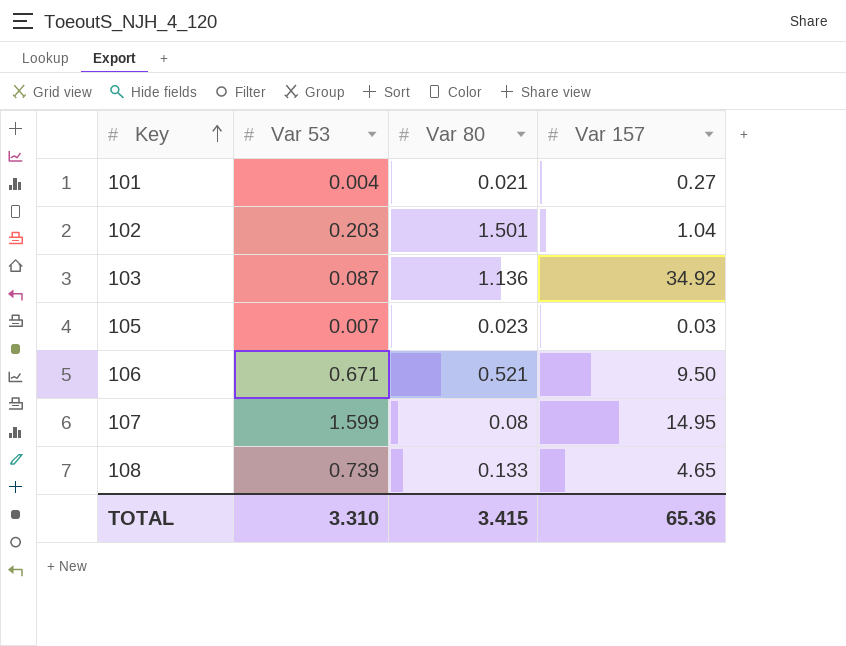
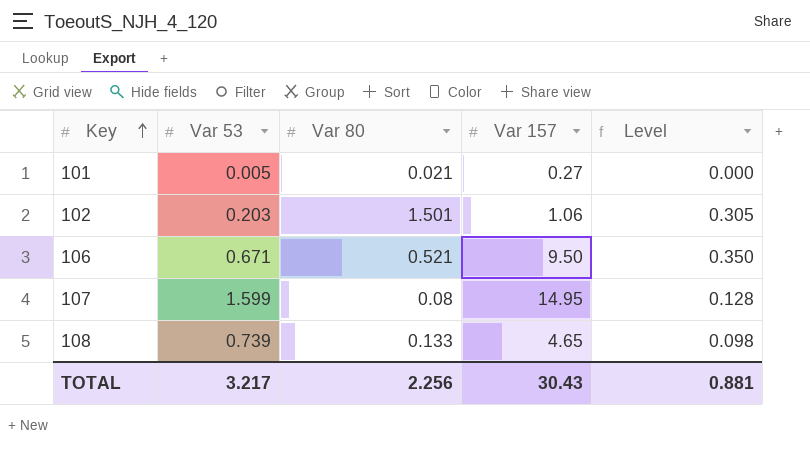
column Level | formula: none -> [Var 53] * [Var 80]
row 103: 0.087 | 1.136 | 34.92 -> none
row 105: 0.007 | 0.023 | 0.03 -> none
101 | Var 53: 0.004 -> 0.005
102 | Var 157: 1.04 -> 1.06
TOTAL | Var 53: 3.310 -> 3.217
TOTAL | Var 80: 3.415 -> 2.256
TOTAL | Var 157: 65.36 -> 30.43

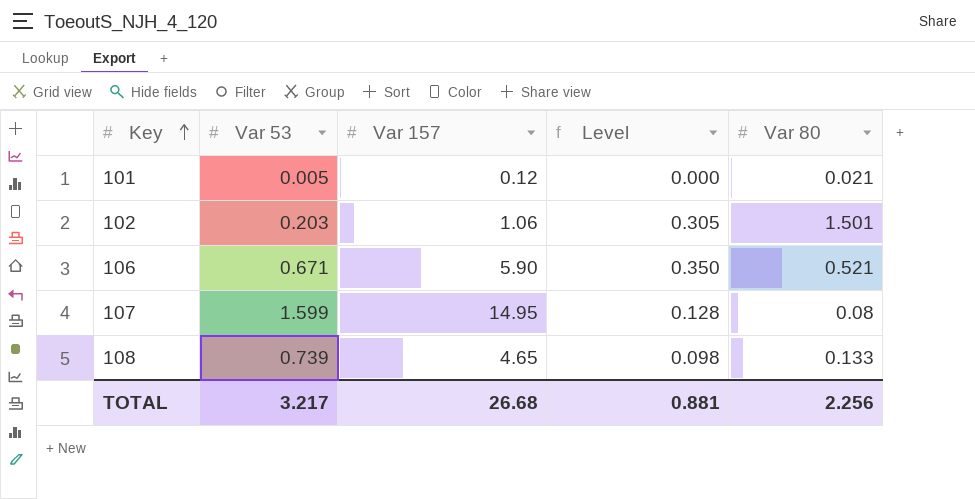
column Var 80 | position: 3 -> 5
101 | Var 157: 0.27 -> 0.12
106 | Var 157: 9.50 -> 5.90
TOTAL | Var 157: 30.43 -> 26.68

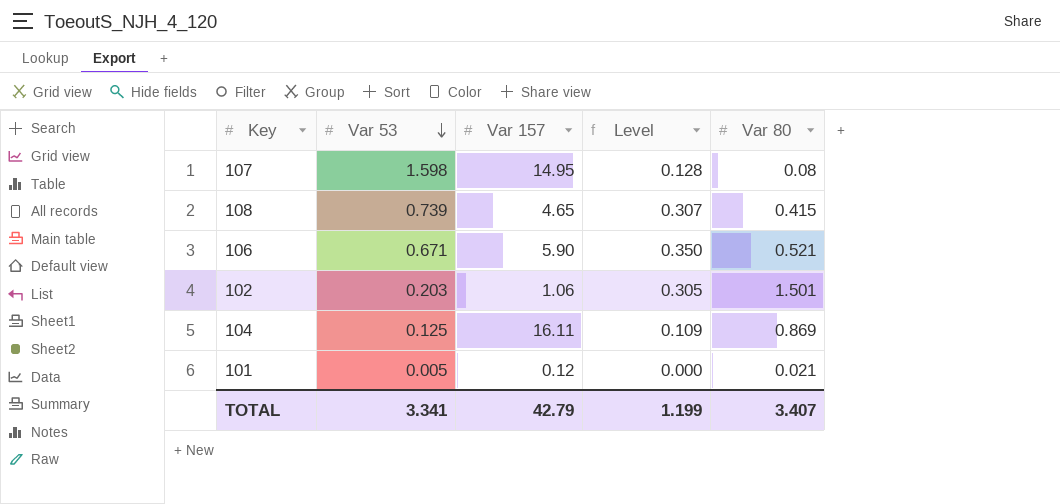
row order: Key ascending -> Var 53 descending
107 | Var 53: 1.599 -> 1.598
108 | Level: 0.098 -> 0.307
108 | Var 80: 0.133 -> 0.415
row 104: none -> 0.125 | 16.11 | 0.109 | 0.869
TOTAL | Var 53: 3.217 -> 3.341
TOTAL | Var 157: 26.68 -> 42.79
TOTAL | Level: 0.881 -> 1.199
TOTAL | Var 80: 2.256 -> 3.407

